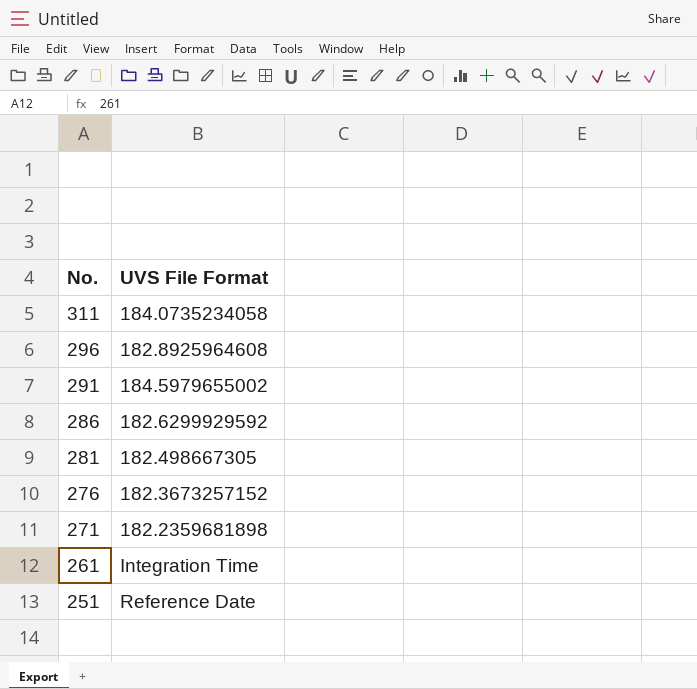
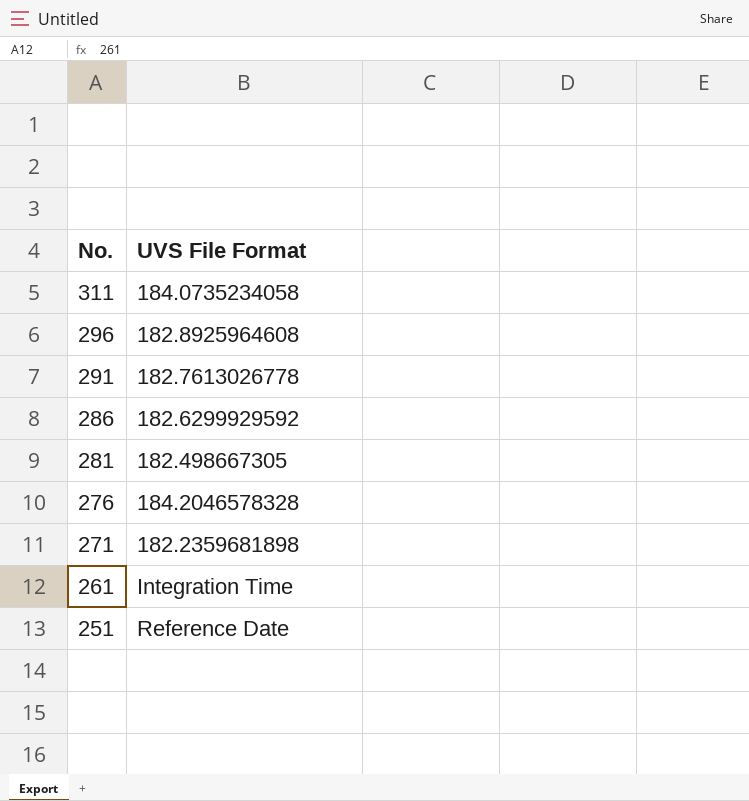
291 | UVS File Format: 184.5979655002 -> 182.7613026778
276 | UVS File Format: 182.3673257152 -> 184.2046578328

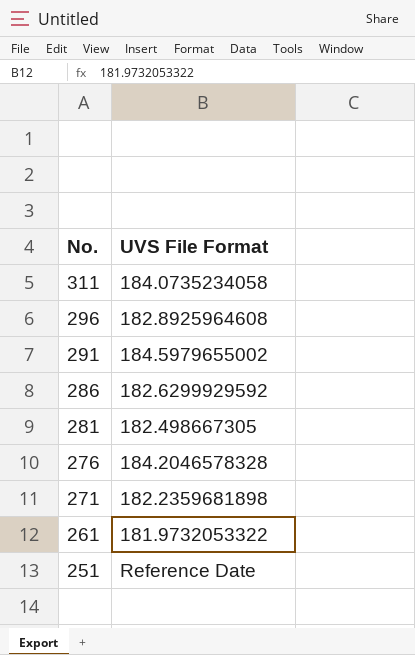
291 | UVS File Format: 182.7613026778 -> 184.5979655002
261 | UVS File Format: Integration Time -> 181.9732053322

